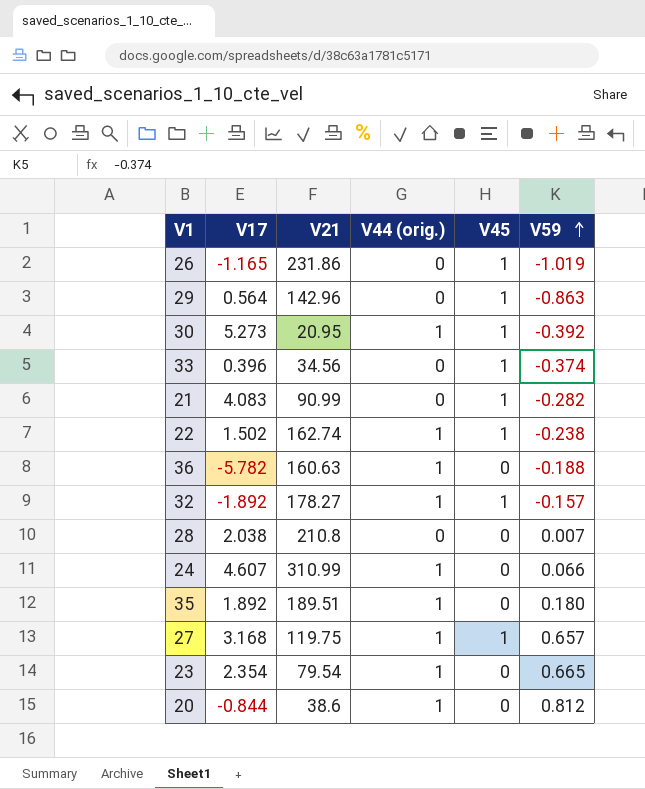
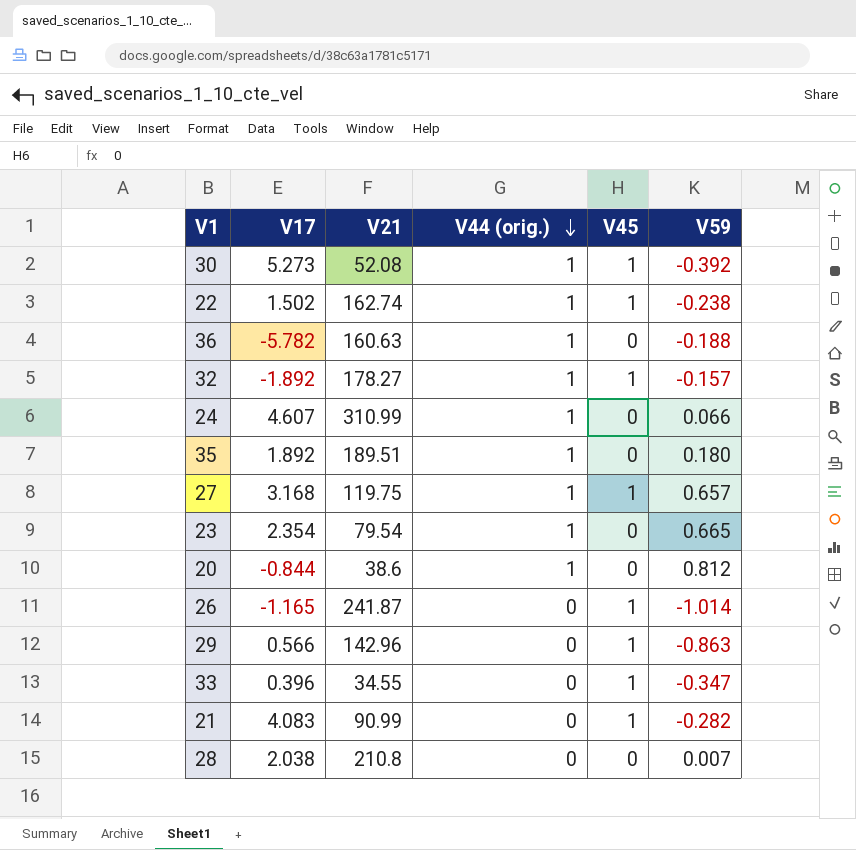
row order: V59 ascending -> V44 (orig.) descending
30 | V21: 20.95 -> 52.08
26 | V21: 231.86 -> 241.87
26 | V59: -1.019 -> -1.014
29 | V17: 0.564 -> 0.566
33 | V21: 34.56 -> 34.55
33 | V59: -0.374 -> -0.347

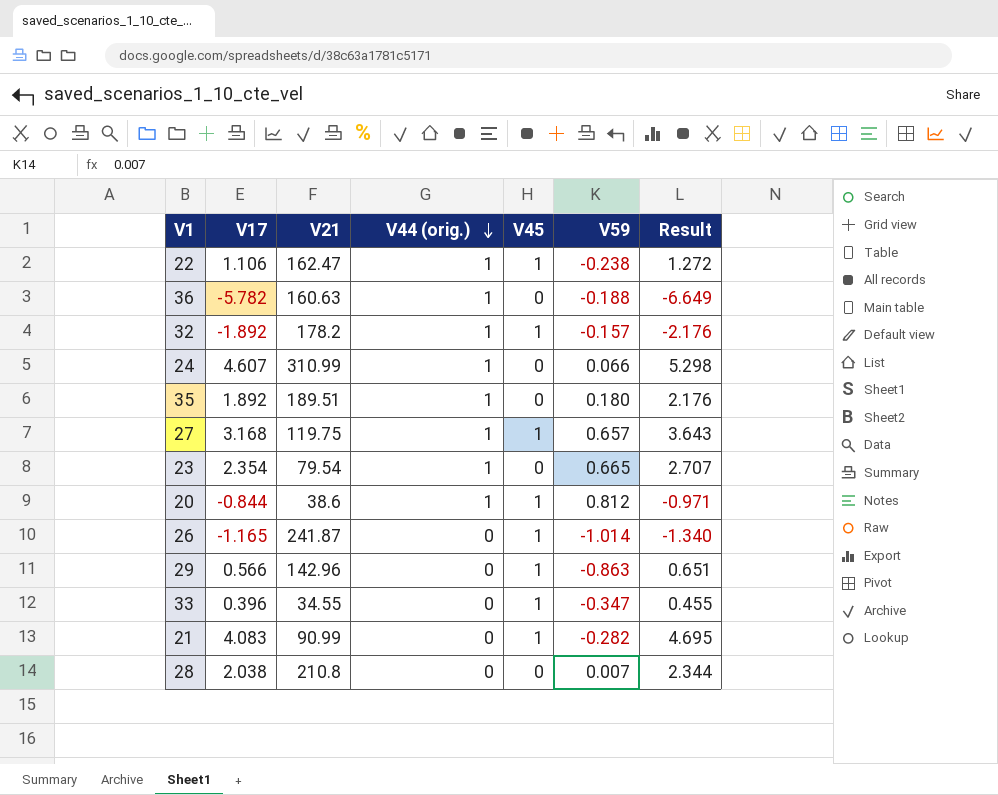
column Result | formula: none -> [V17] * 1.15
row 30: 5.273 | 52.08 | 1 | 1 | -0.392 -> none
22 | V17: 1.502 -> 1.106
22 | V21: 162.74 -> 162.47
32 | V21: 178.27 -> 178.2
20 | V45: 0 -> 1

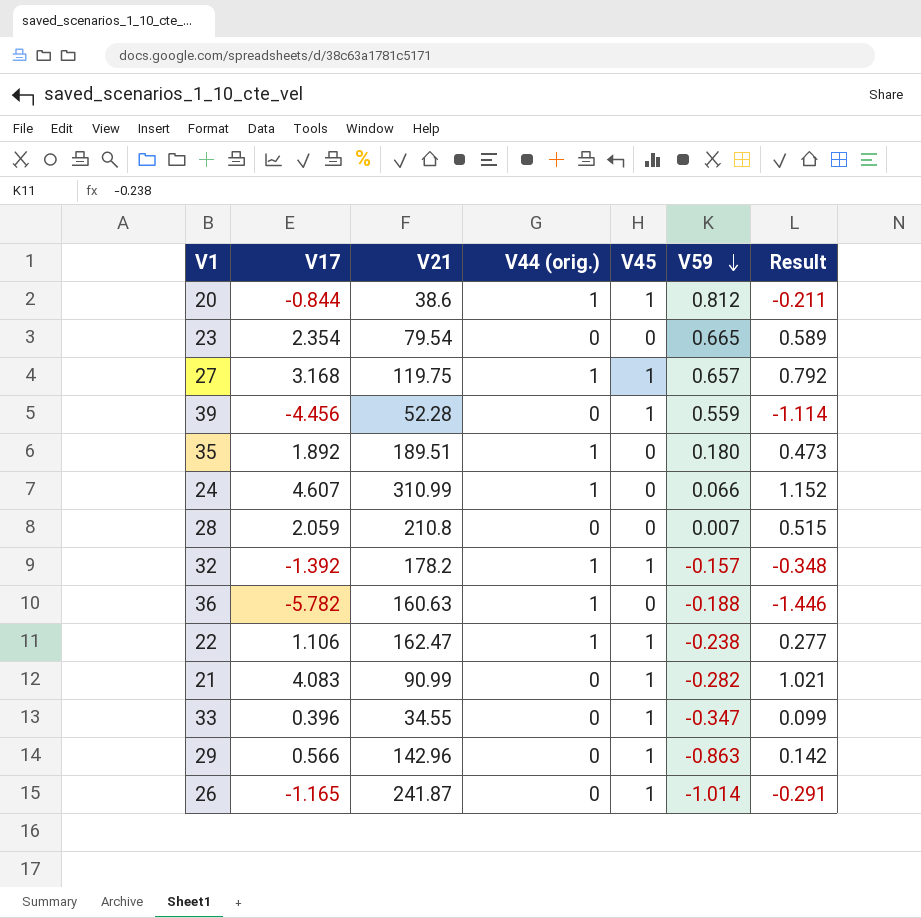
row order: V44 (orig.) descending -> V59 descending
column Result | formula: [V17] * 1.15 -> [V17] * 0.25
23 | V44 (orig.): 1 -> 0
row 39: none -> -4.456 | 52.28 | 0 | 1 | 0.559 | -1.114
28 | V17: 2.038 -> 2.059
32 | V17: -1.892 -> -1.392

